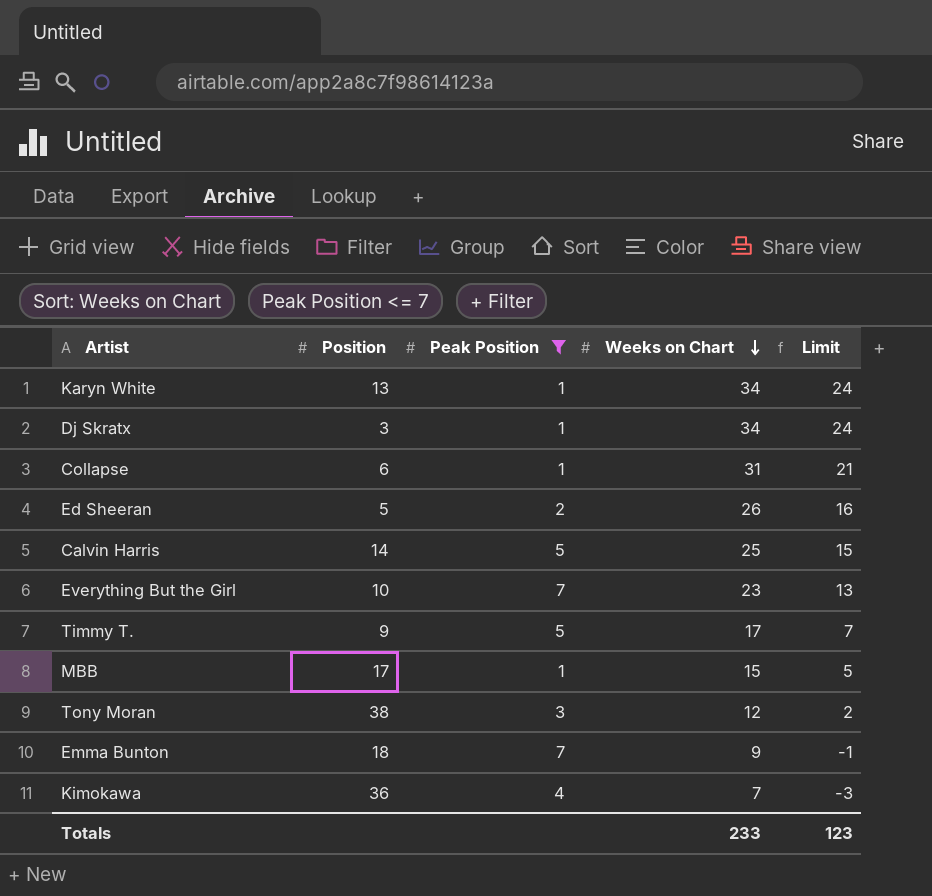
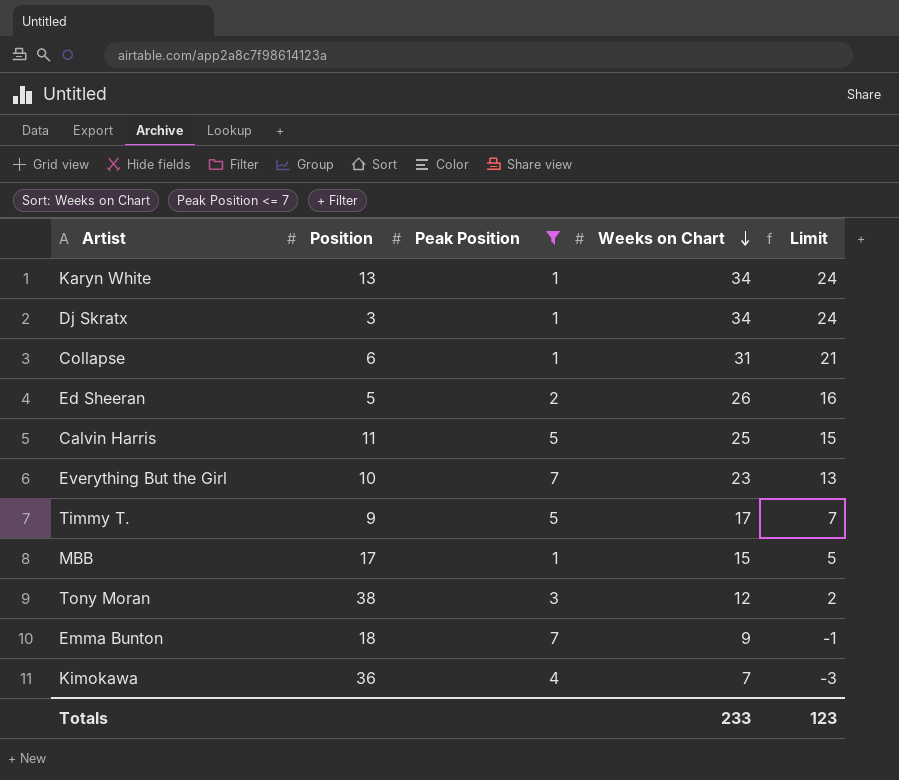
Calvin Harris | Position: 14 -> 11

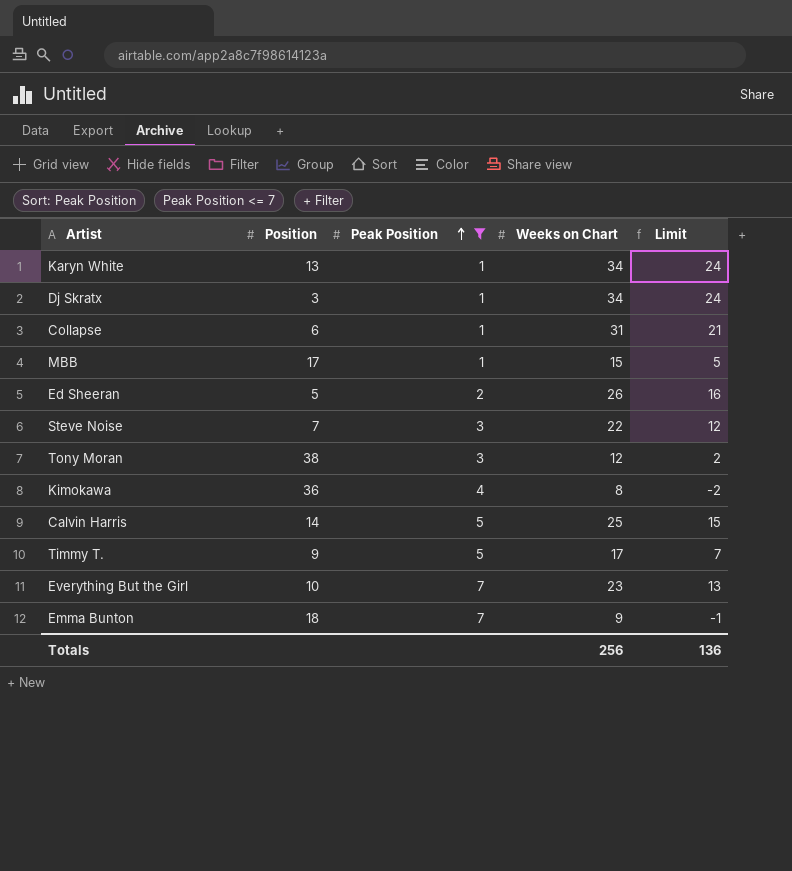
row order: Weeks on Chart descending -> Peak Position ascending
row Steve Noise: none -> 7 | 3 | 22 | 12
Kimokawa | Weeks on Chart: 7 -> 8
Kimokawa | Limit: -3 -> -2
Calvin Harris | Position: 11 -> 14
Totals | Weeks on Chart: 233 -> 256
Totals | Limit: 123 -> 136

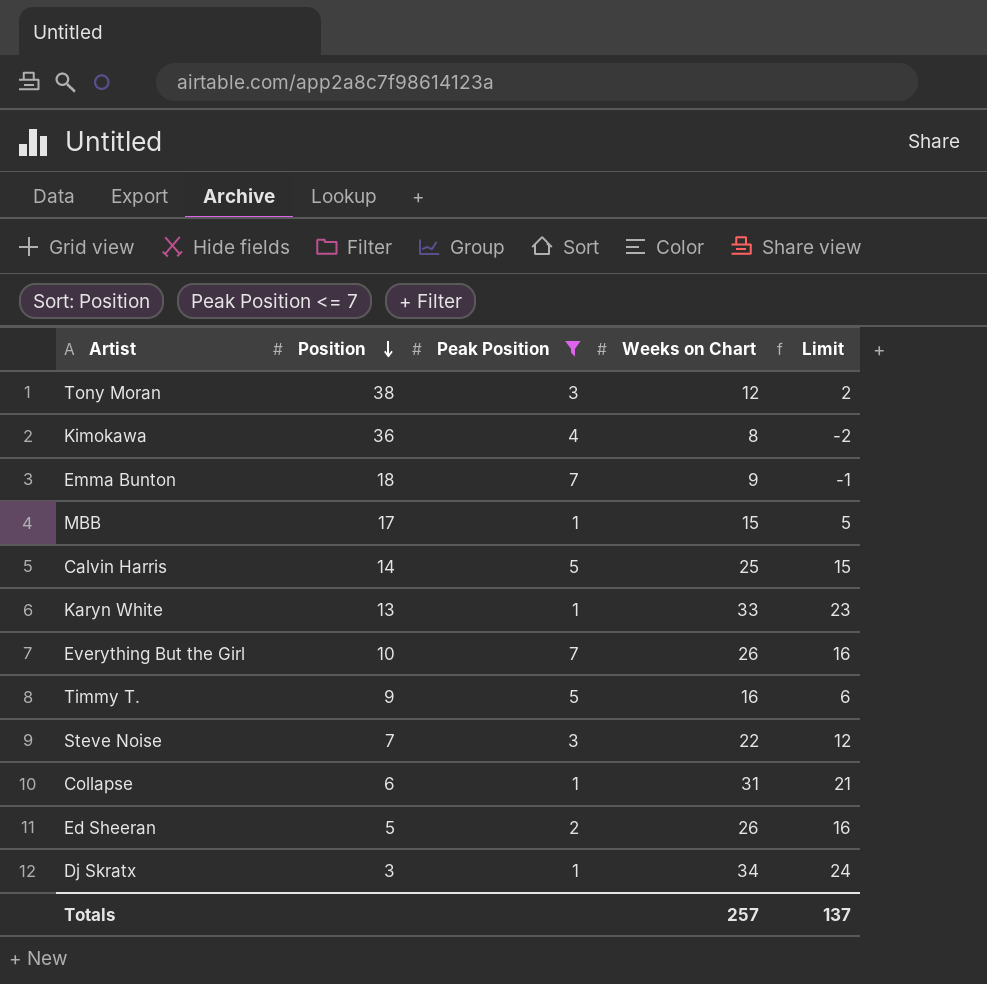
row order: Peak Position ascending -> Position descending
Karyn White | Weeks on Chart: 34 -> 33
Karyn White | Limit: 24 -> 23
Everything But the Girl | Weeks on Chart: 23 -> 26
Everything But the Girl | Limit: 13 -> 16
Timmy T. | Weeks on Chart: 17 -> 16
Timmy T. | Limit: 7 -> 6
Totals | Weeks on Chart: 256 -> 257
Totals | Limit: 136 -> 137

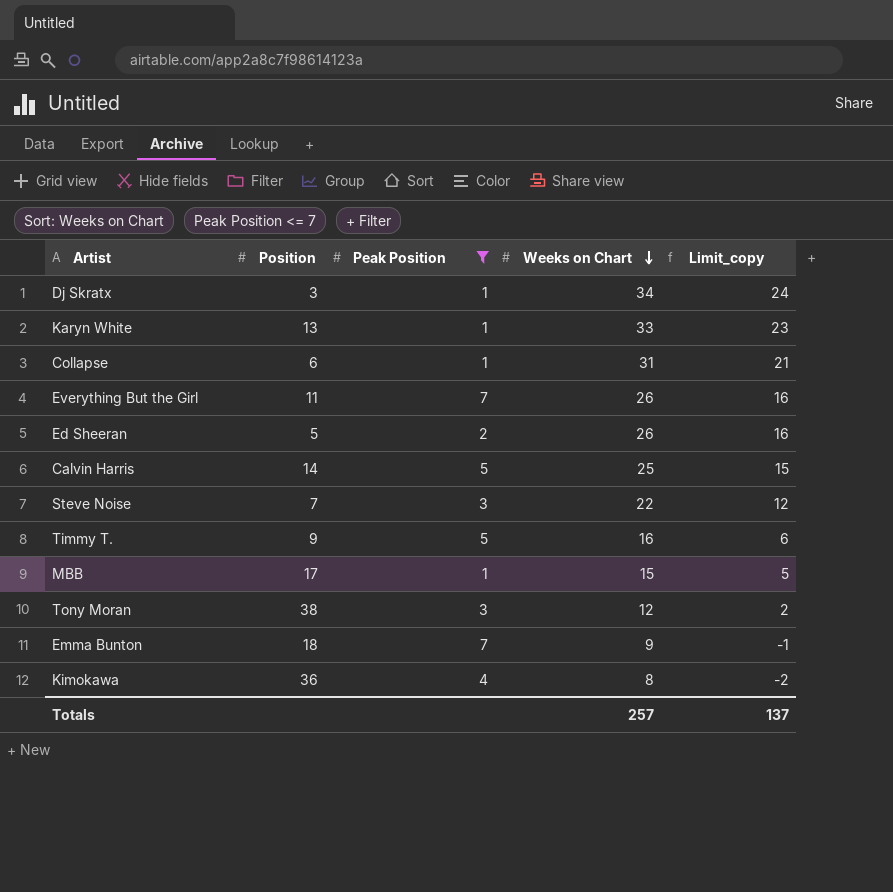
row order: Position descending -> Weeks on Chart descending
column name: Limit -> Limit_copy
Everything But the Girl | Position: 10 -> 11

